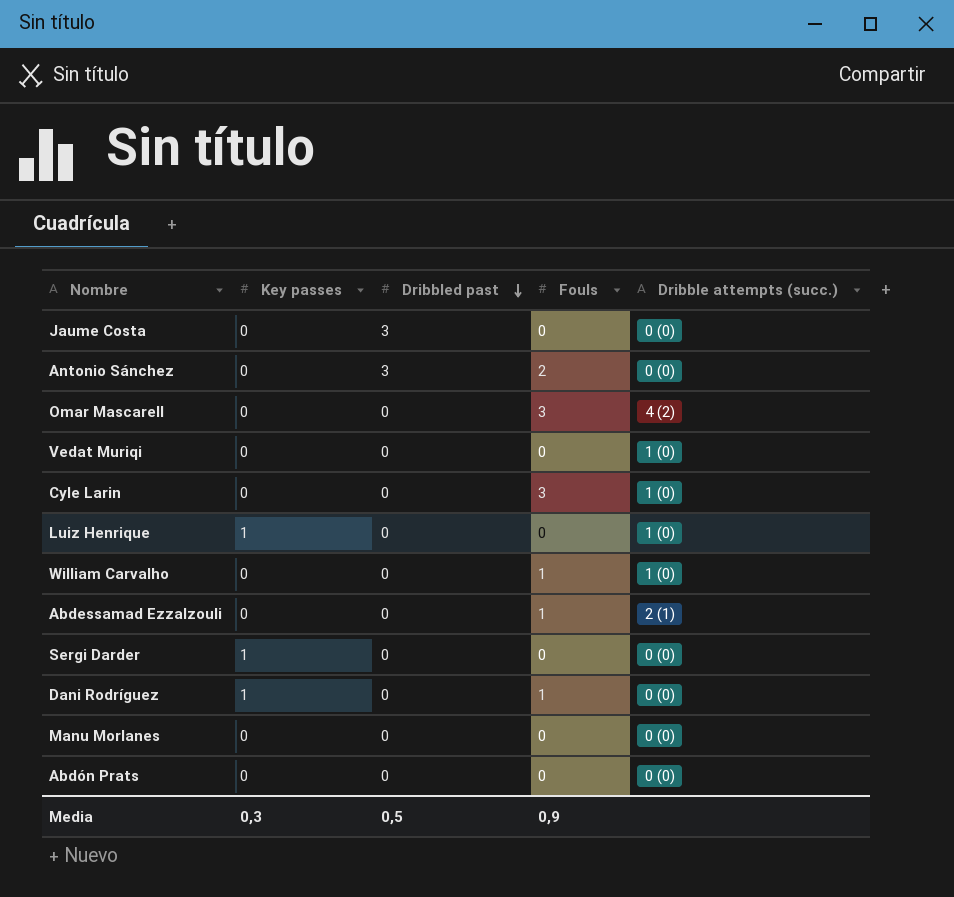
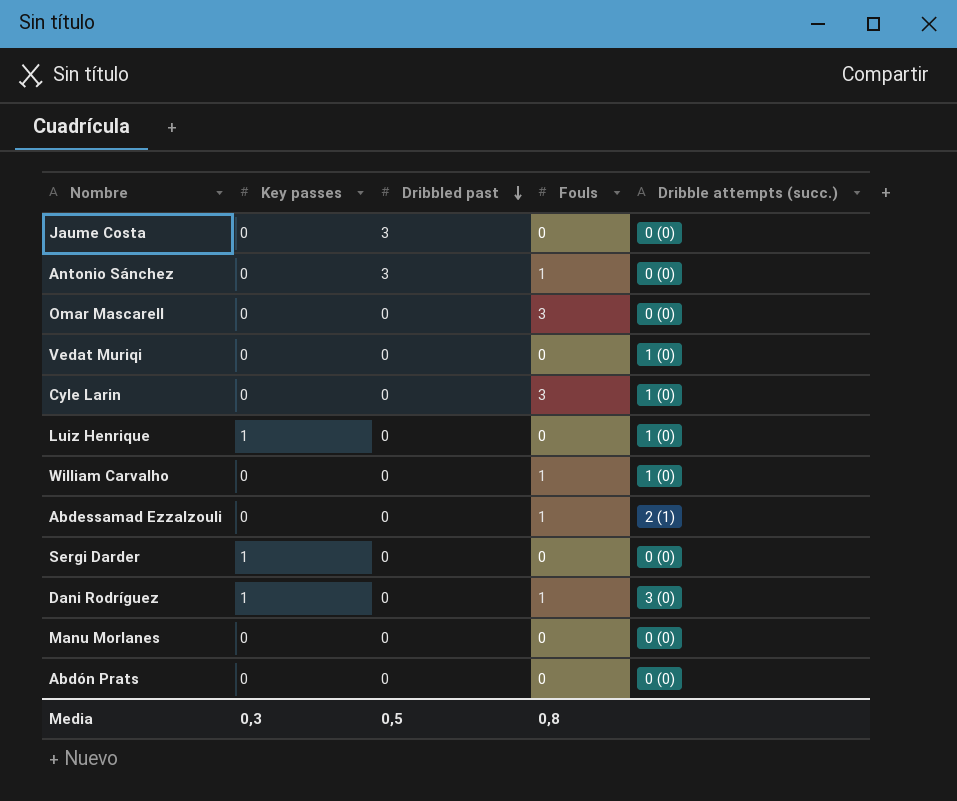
Antonio Sánchez | Fouls: 2 -> 1
Omar Mascarell | Dribble attempts (succ.): 4 (2) -> 0 (0)
Dani Rodríguez | Dribble attempts (succ.): 0 (0) -> 3 (0)
Media | Fouls: 0,9 -> 0,8

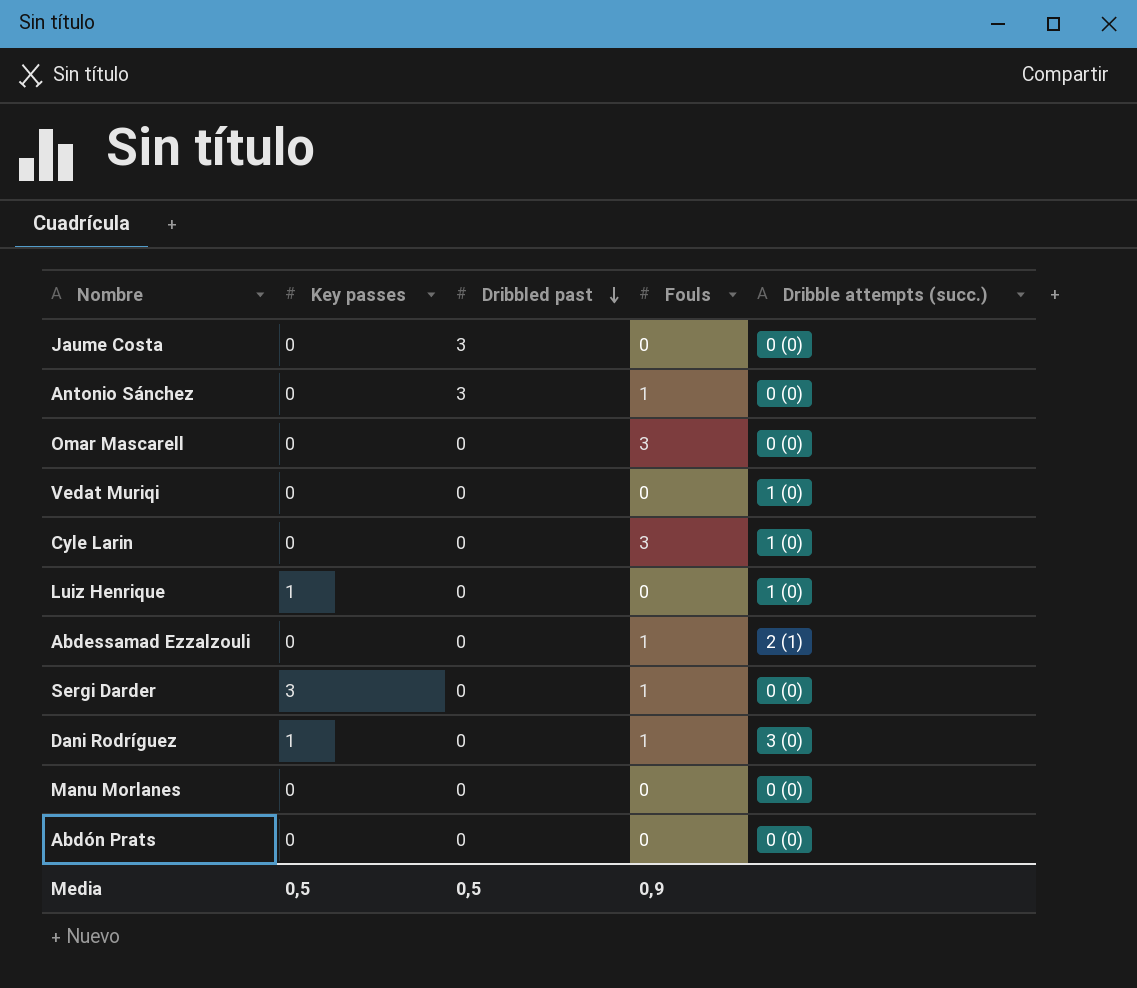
row William Carvalho: 0 | 0 | 1 | 1 (0) -> none
Sergi Darder | Key passes: 1 -> 3
Sergi Darder | Fouls: 0 -> 1
Media | Key passes: 0,3 -> 0,5
Media | Fouls: 0,8 -> 0,9

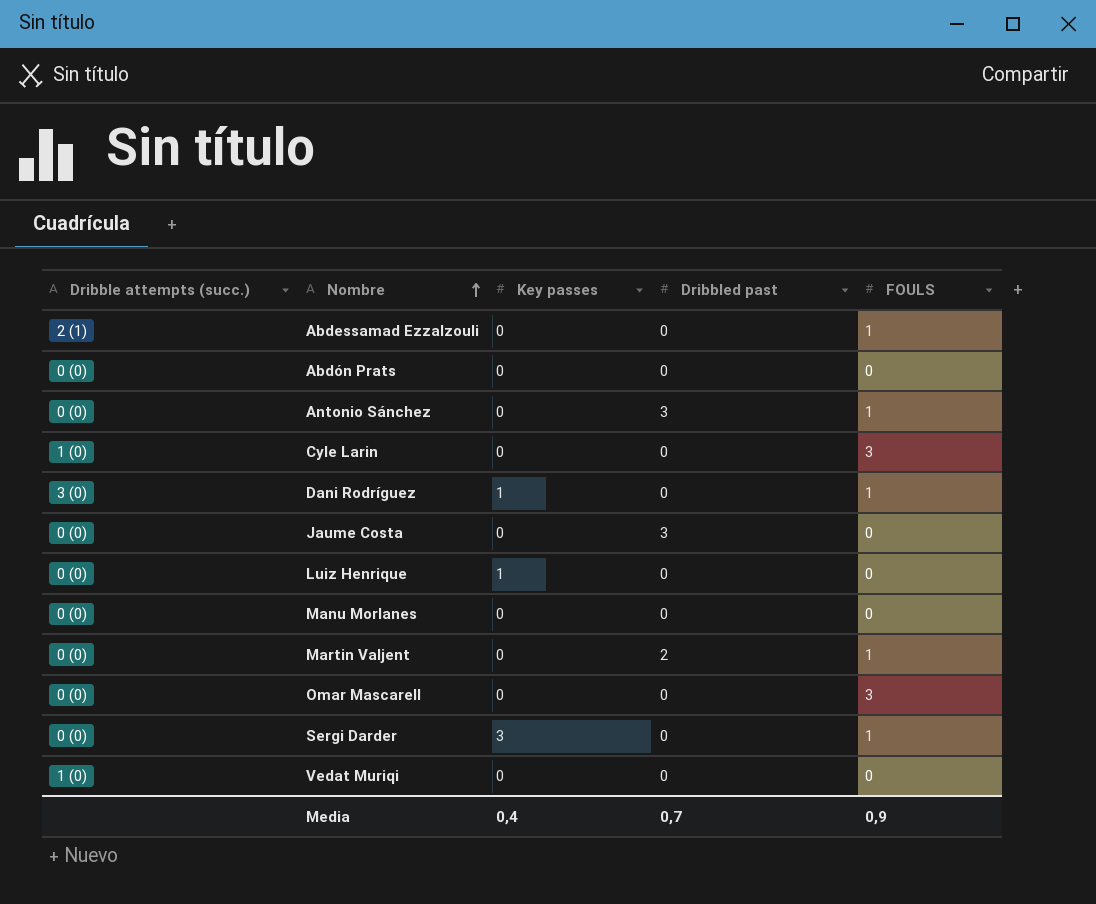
row order: Dribbled past descending -> Nombre ascending
column Dribble attempts (succ.) | position: 5 -> 1
column name: Fouls -> FOULS
Luiz Henrique | Dribble attempts (succ.): 1 (0) -> 0 (0)
row Martin Valjent: none -> 0 (0) | 0 | 2 | 1
Media | Key passes: 0,5 -> 0,4
Media | Dribbled past: 0,5 -> 0,7

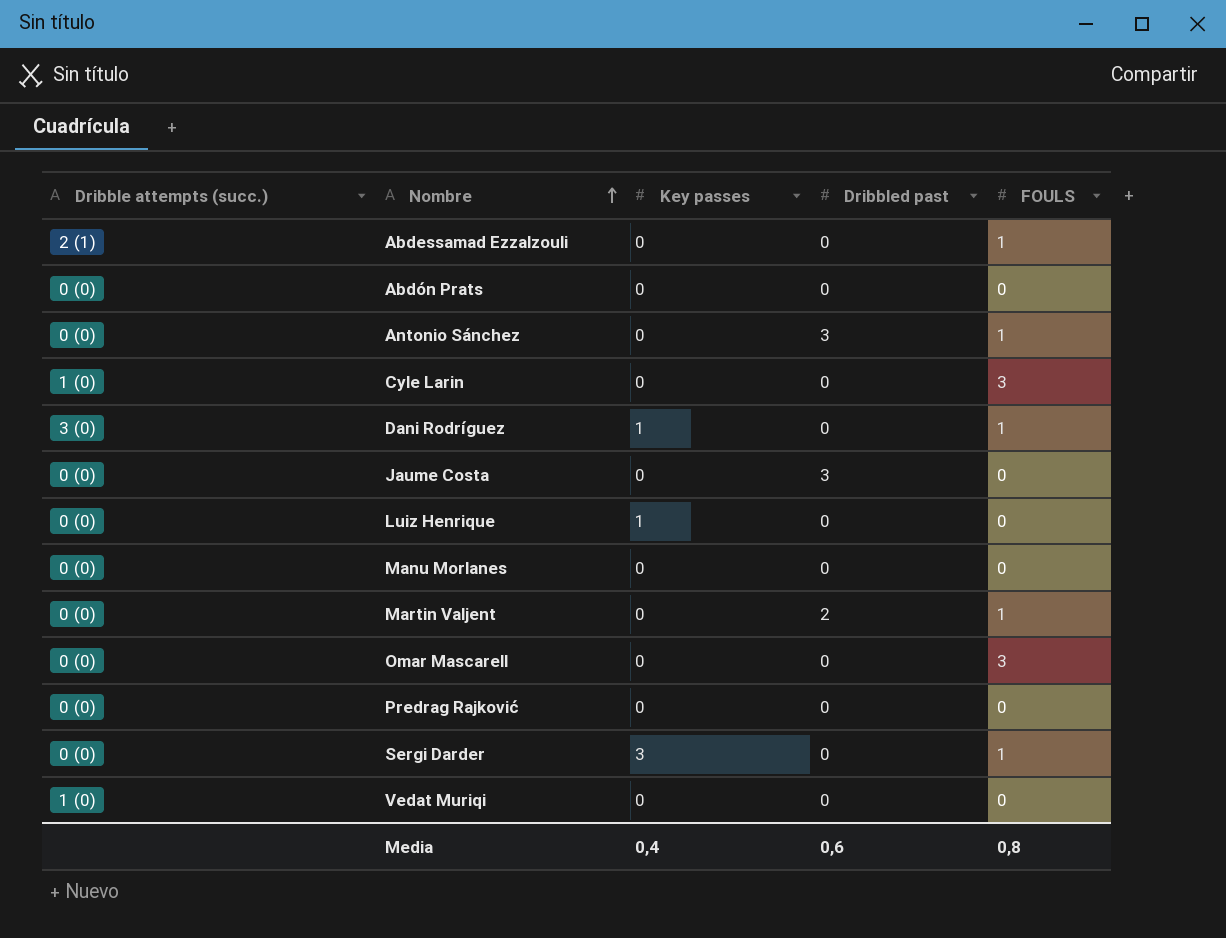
row Predrag Rajković: none -> 0 (0) | 0 | 0 | 0
Media | Dribbled past: 0,7 -> 0,6
Media | FOULS: 0,9 -> 0,8

